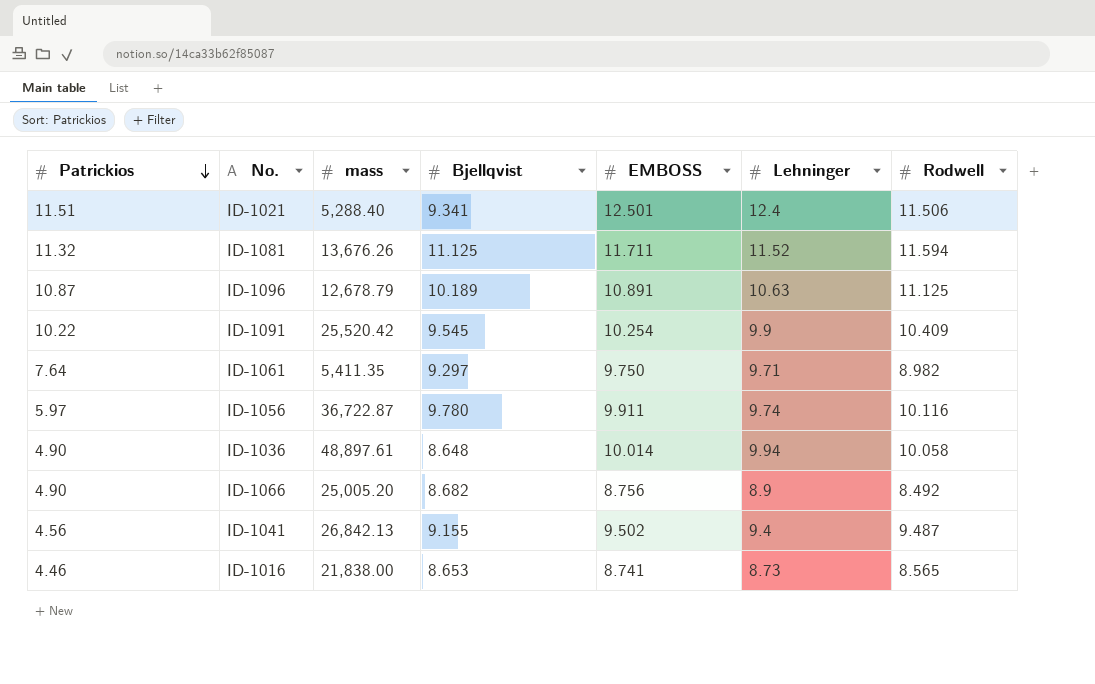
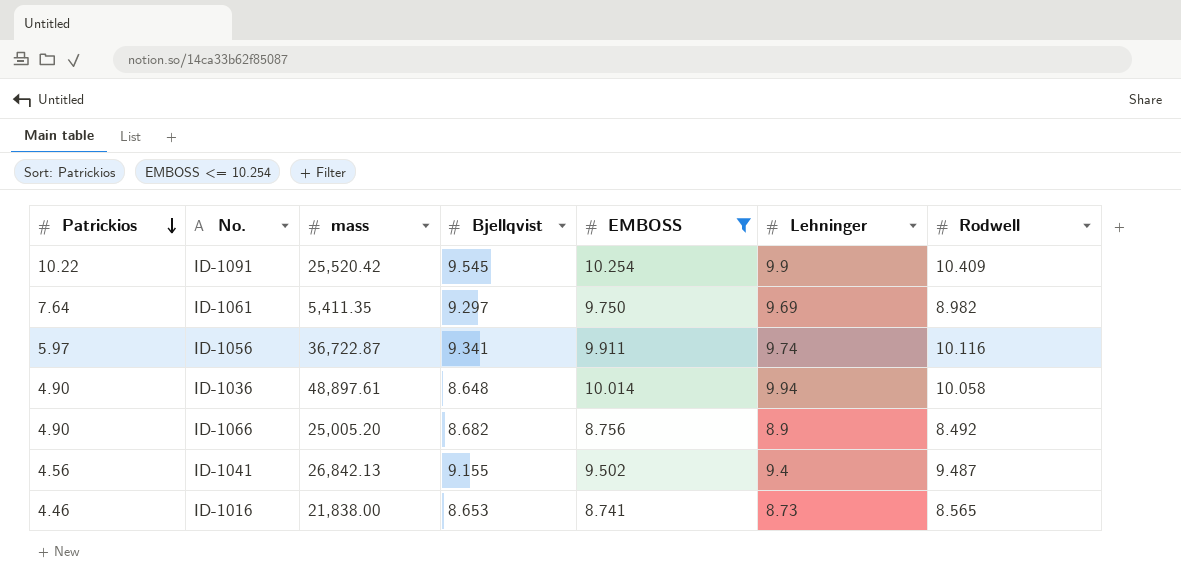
filter: none -> EMBOSS <= 10.254
ID-1061 | Lehninger: 9.71 -> 9.69
ID-1056 | Bjellqvist: 9.780 -> 9.341

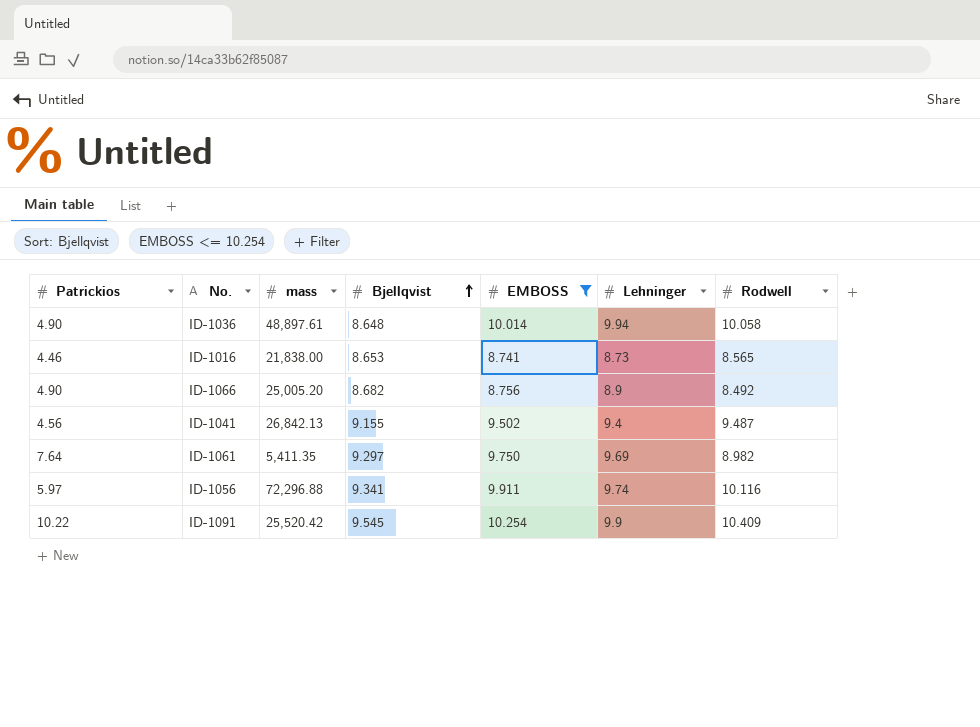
row order: Patrickios descending -> Bjellqvist ascending
ID-1056 | mass: 36,722.87 -> 72,296.88

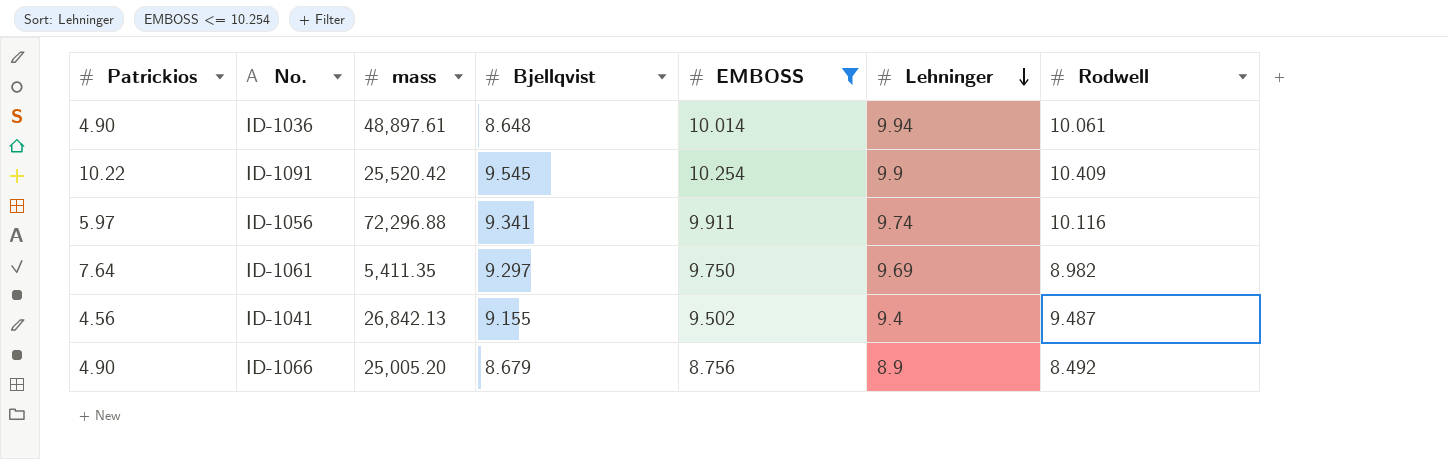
row order: Bjellqvist ascending -> Lehninger descending
row ID-1016: 4.46 | 21,838.00 | 8.653 | 8.741 | 8.73 | 8.565 -> none
ID-1036 | Rodwell: 10.058 -> 10.061
ID-1066 | Bjellqvist: 8.682 -> 8.679

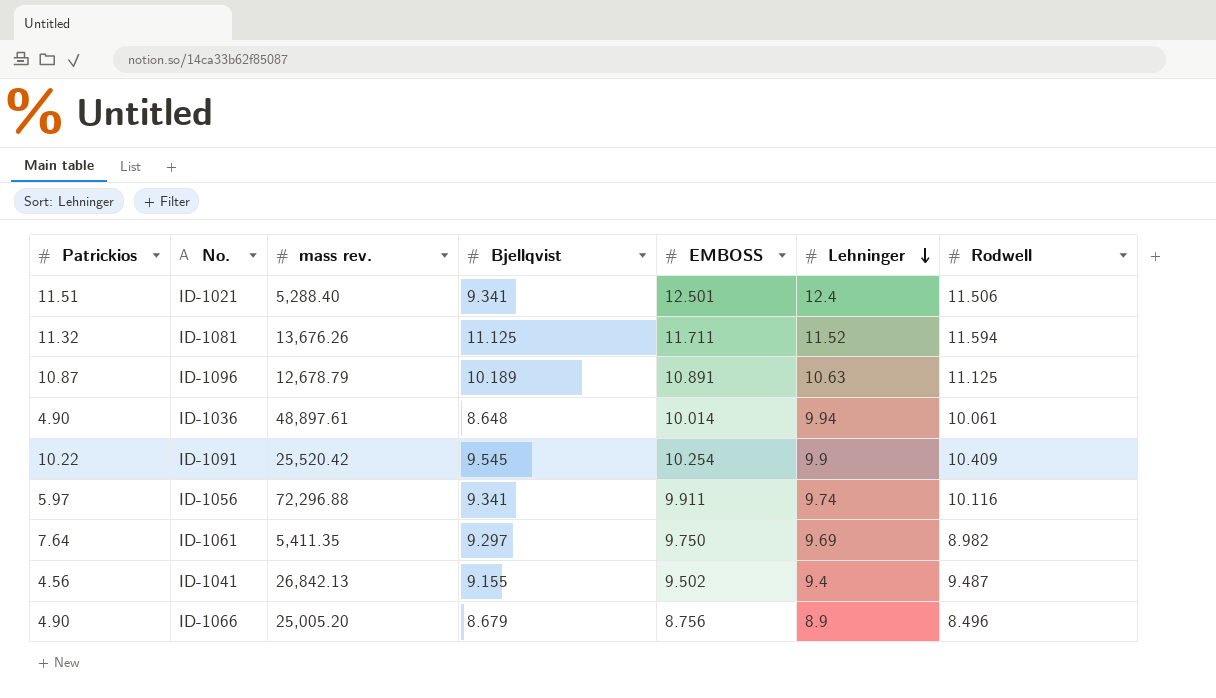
filter: EMBOSS <= 10.254 -> none
column name: mass -> mass rev.
ID-1066 | Rodwell: 8.492 -> 8.496

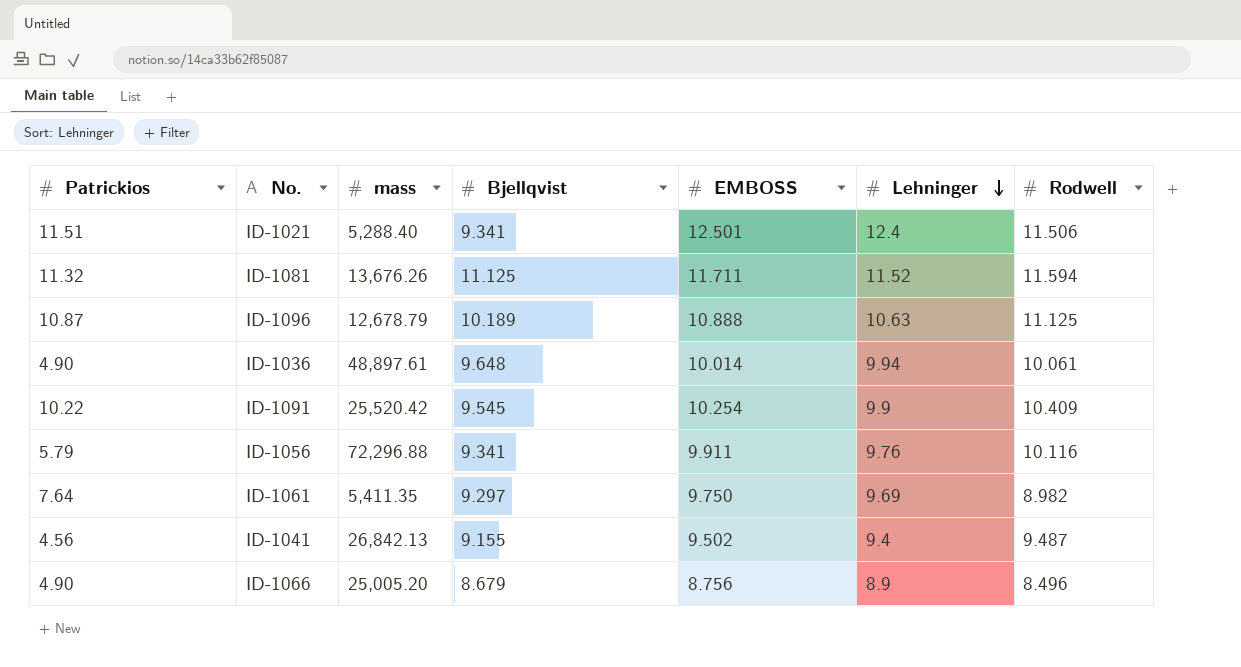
column name: mass rev. -> mass
ID-1096 | EMBOSS: 10.891 -> 10.888
ID-1036 | Bjellqvist: 8.648 -> 9.648
ID-1056 | Patrickios: 5.97 -> 5.79
ID-1056 | Lehninger: 9.74 -> 9.76

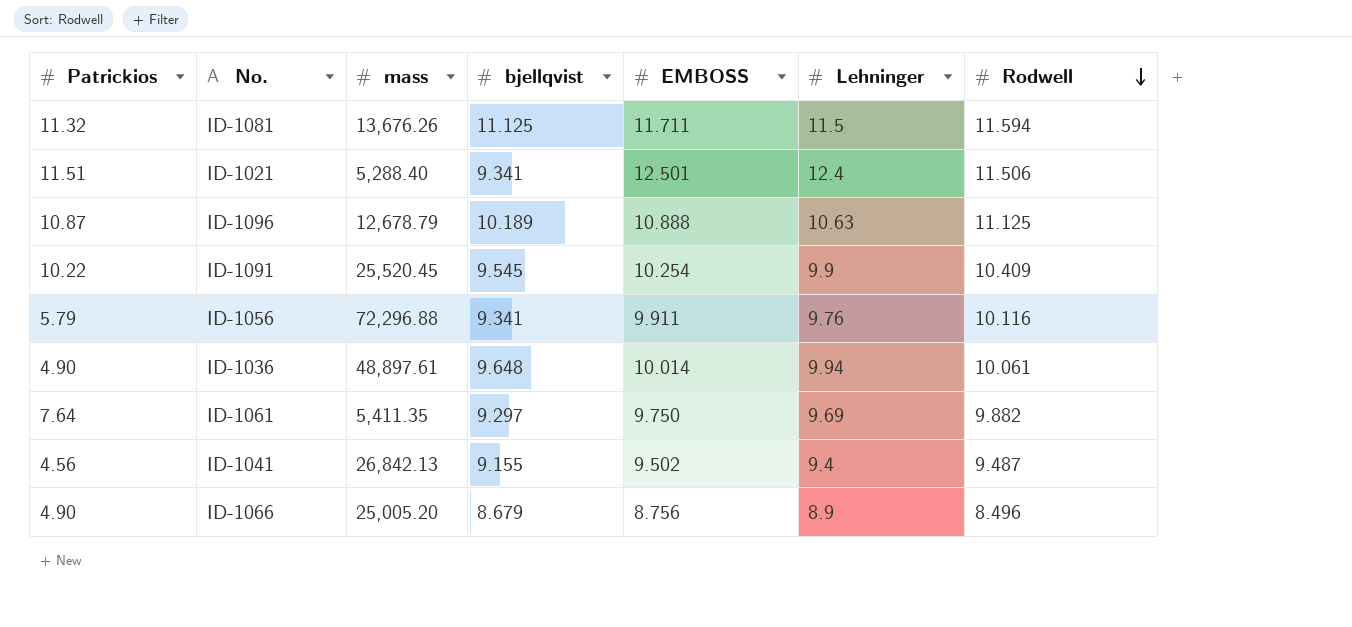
row order: Lehninger descending -> Rodwell descending
column name: Bjellqvist -> bjellqvist
ID-1081 | Lehninger: 11.52 -> 11.5
ID-1091 | mass: 25,520.42 -> 25,520.45
ID-1061 | Rodwell: 8.982 -> 9.882

